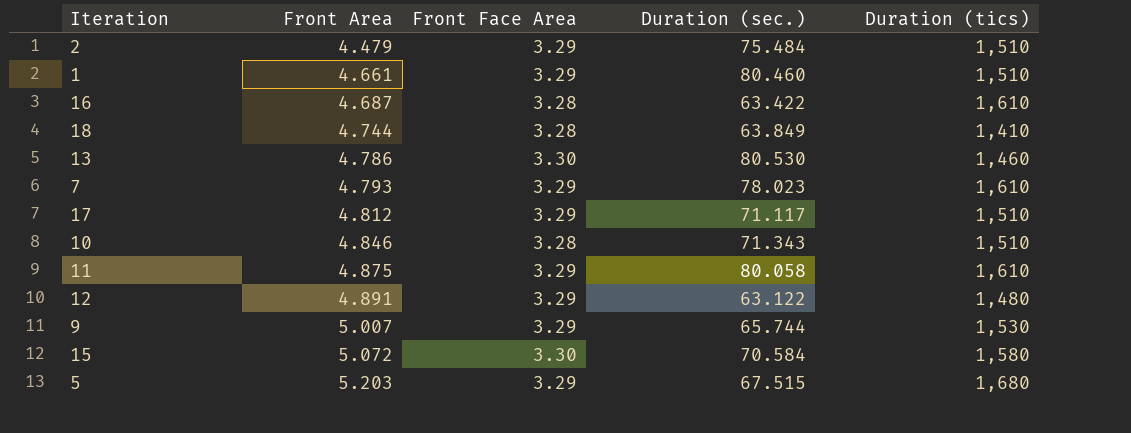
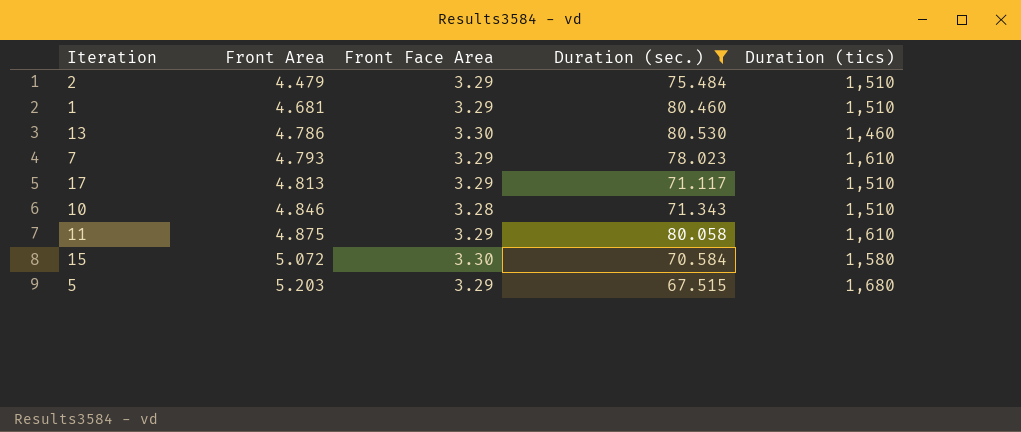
filter: none -> Duration (sec.) >= 67.515
1 | Front Area: 4.661 -> 4.681
17 | Front Area: 4.812 -> 4.813

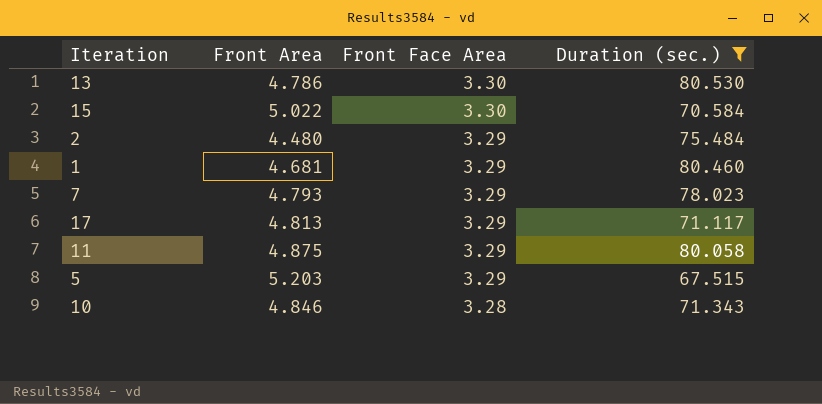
row order: Front Area ascending -> Front Face Area descending
column Duration (tics) | position: 5 -> none
15 | Front Area: 5.072 -> 5.022
2 | Front Area: 4.479 -> 4.480

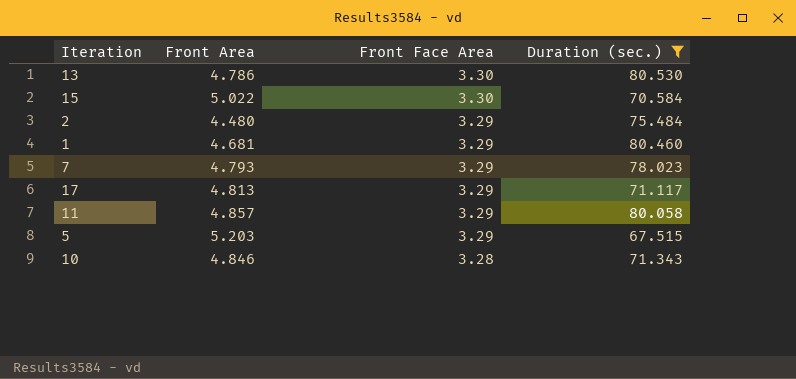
11 | Front Area: 4.875 -> 4.857

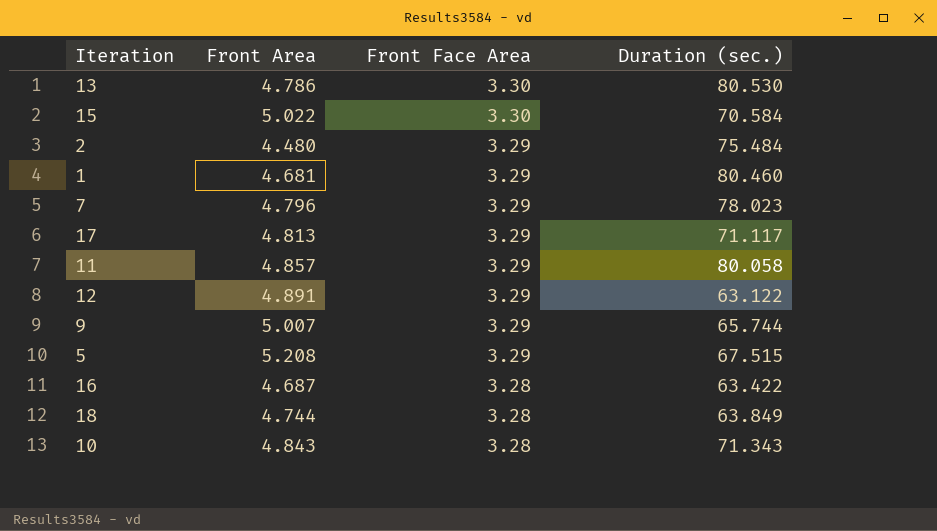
filter: Duration (sec.) >= 67.515 -> none
7 | Front Area: 4.793 -> 4.796
5 | Front Area: 5.203 -> 5.208
10 | Front Area: 4.846 -> 4.843

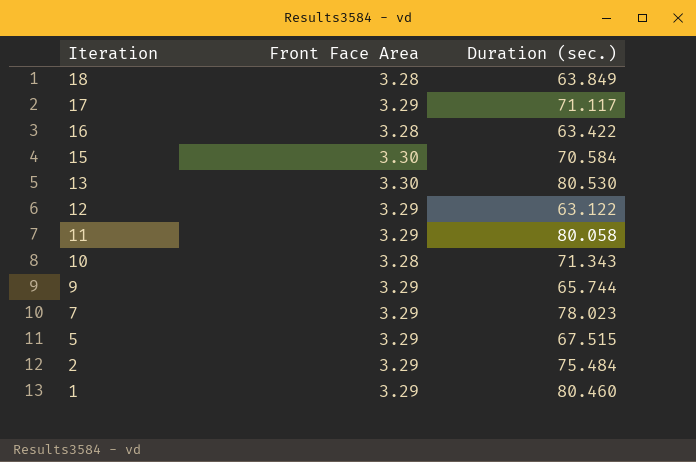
row order: Front Face Area descending -> Iteration descending
column Front Area | position: 2 -> none

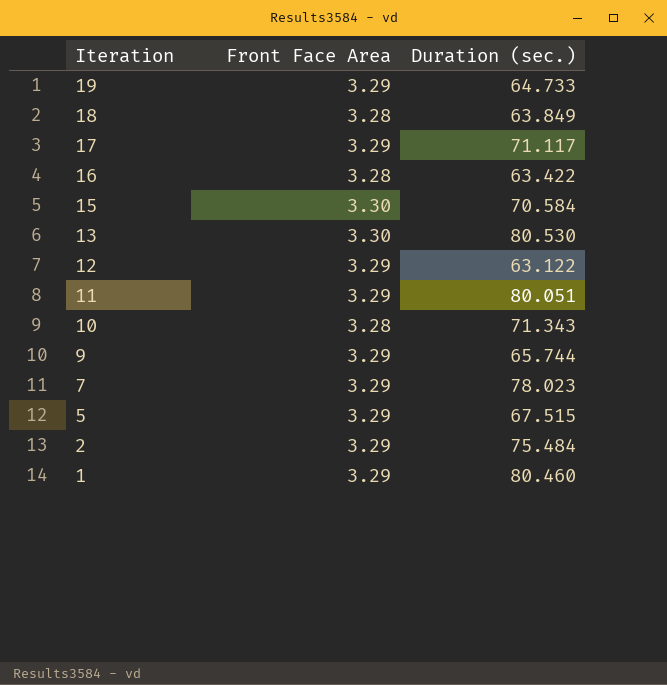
row 19: none -> 3.29 | 64.733
11 | Duration (sec.): 80.058 -> 80.051

